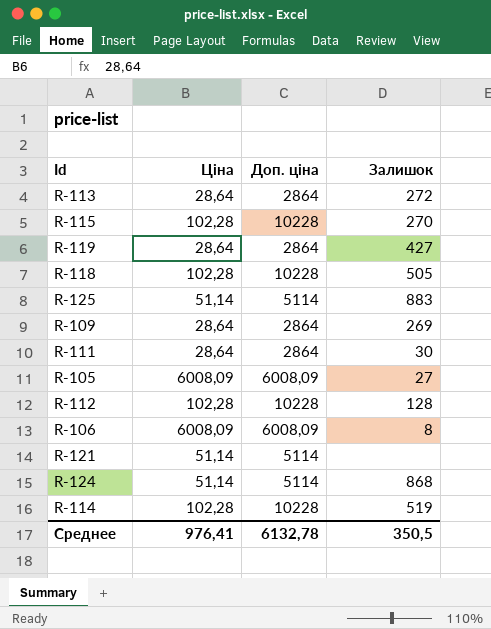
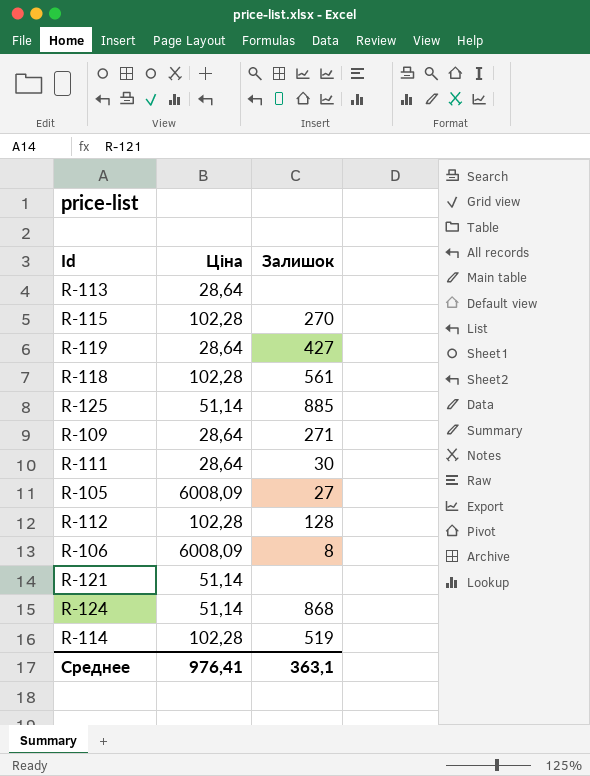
column Доп. ціна | position: 3 -> none
R-113 | Залишок: 272 -> none
R-118 | Залишок: 505 -> 561
R-125 | Залишок: 883 -> 885
R-109 | Залишок: 269 -> 271
Среднее | Залишок: 350,5 -> 363,1

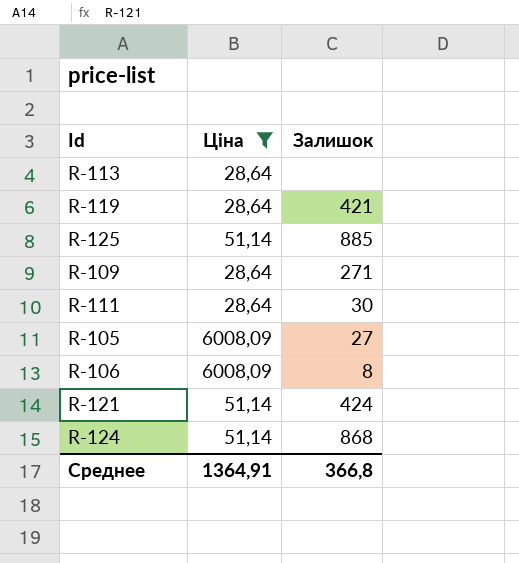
filter: none -> Ціна != 102,28
R-119 | Залишок: 427 -> 421
R-121 | Залишок: none -> 424
Среднее | Ціна: 976,41 -> 1364,91
Среднее | Залишок: 363,1 -> 366,8

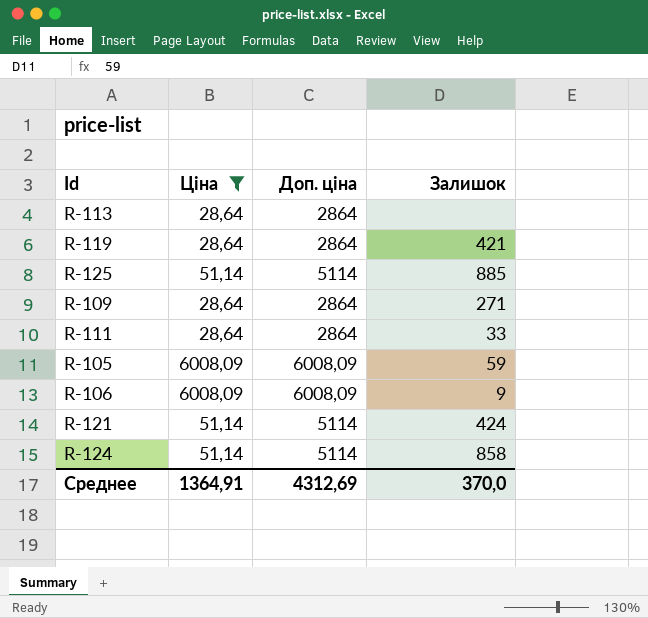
column Доп. ціна | position: none -> 3
R-111 | Залишок: 30 -> 33
R-105 | Залишок: 27 -> 59
R-106 | Залишок: 8 -> 9
R-124 | Залишок: 868 -> 858
Среднее | Залишок: 366,8 -> 370,0

